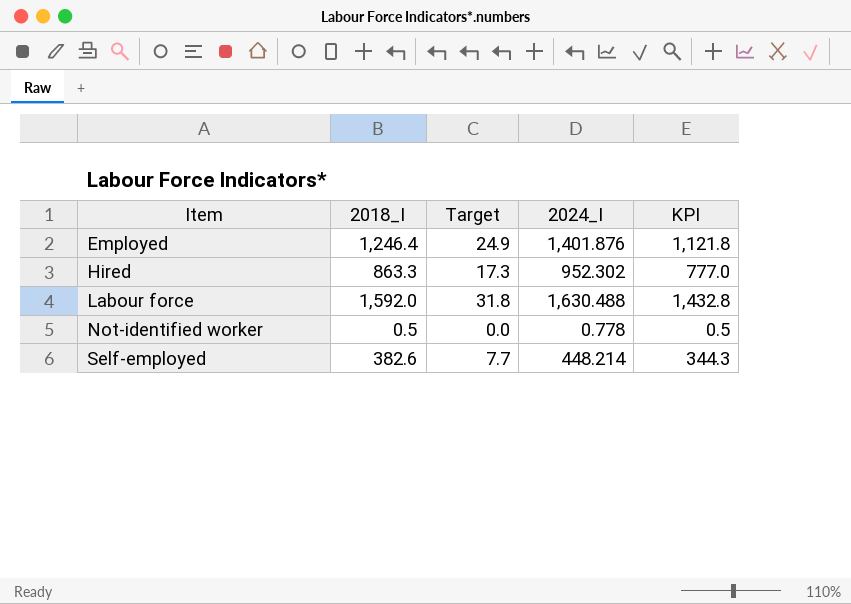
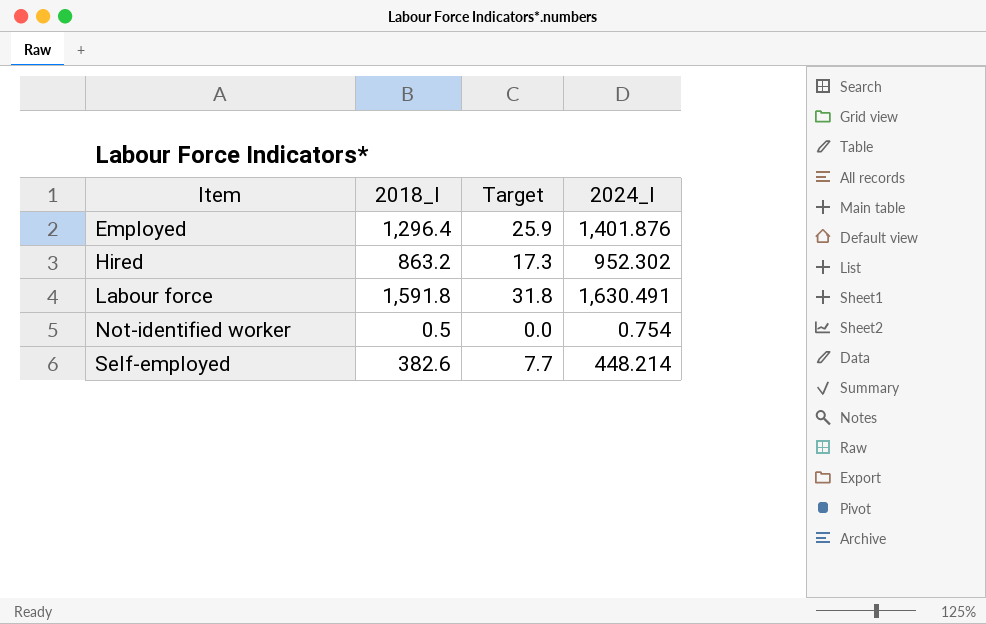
column KPI | formula: [2018_I] * 0.9 -> none
Employed | 2018_I: 1,246.4 -> 1,296.4
Employed | Target: 24.9 -> 25.9
Hired | 2018_I: 863.3 -> 863.2
Labour force | 2018_I: 1,592.0 -> 1,591.8
Labour force | 2024_I: 1,630.488 -> 1,630.491
Not-identified worker | 2024_I: 0.778 -> 0.754

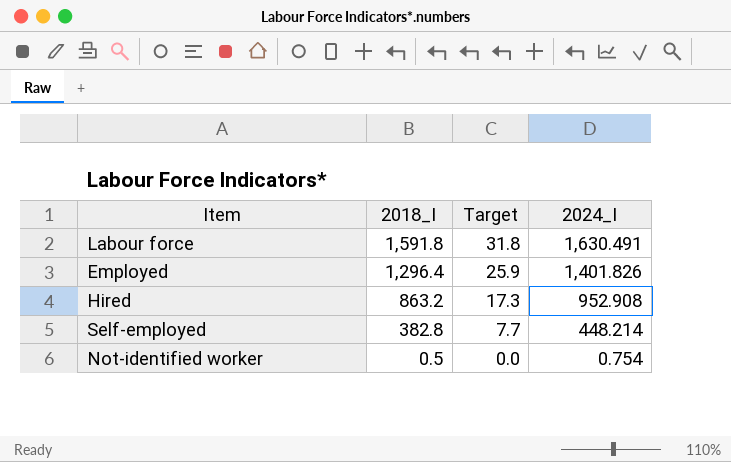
row order: Item ascending -> 2018_I descending
Employed | 2024_I: 1,401.876 -> 1,401.826
Hired | 2024_I: 952.302 -> 952.908
Self-employed | 2018_I: 382.6 -> 382.8

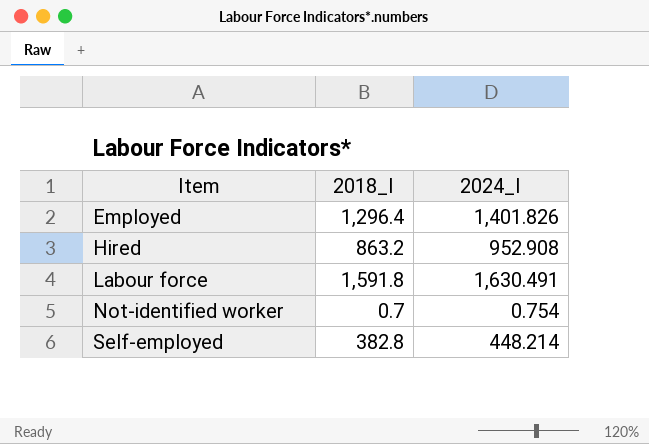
row order: 2018_I descending -> Item ascending
column Target | formula: [2018_I] * 0.02 -> none
Not-identified worker | 2018_I: 0.5 -> 0.7

